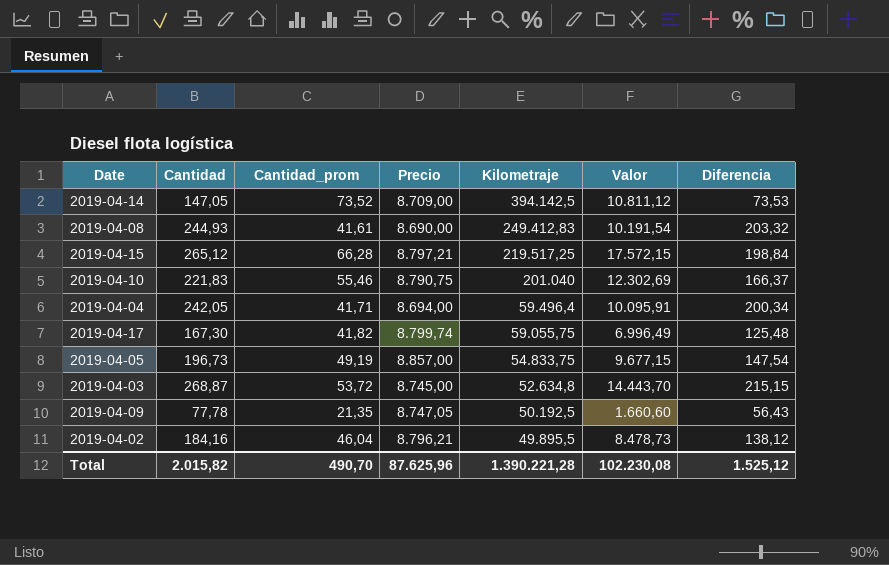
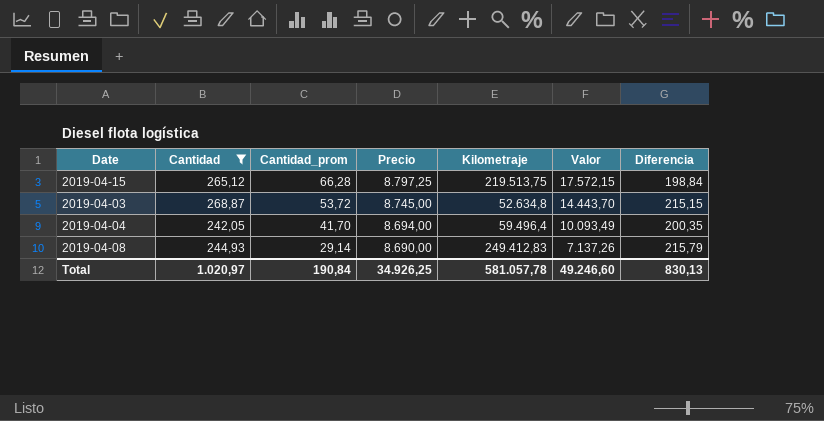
filter: none -> Cantidad >= 242,05
row order: Kilometraje descending -> Cantidad_prom descending
2019-04-15 | Precio: 8.797,21 -> 8.797,25
2019-04-15 | Kilometraje: 219.517,25 -> 219.513,75
2019-04-04 | Cantidad_prom: 41,71 -> 41,70
2019-04-04 | Valor: 10.095,91 -> 10.093,49
2019-04-04 | Diferencia: 200,34 -> 200,35
2019-04-08 | Cantidad_prom: 41,61 -> 29,14
2019-04-08 | Valor: 10.191,54 -> 7.137,26
2019-04-08 | Diferencia: 203,32 -> 215,79
Total | Cantidad: 2.015,82 -> 1.020,97
Total | Cantidad_prom: 490,70 -> 190,84
Total | Precio: 87.625,96 -> 34.926,25
Total | Kilometraje: 1.390.221,28 -> 581.057,78
Total | Valor: 102.230,08 -> 49.246,60
Total | Diferencia: 1.525,12 -> 830,13

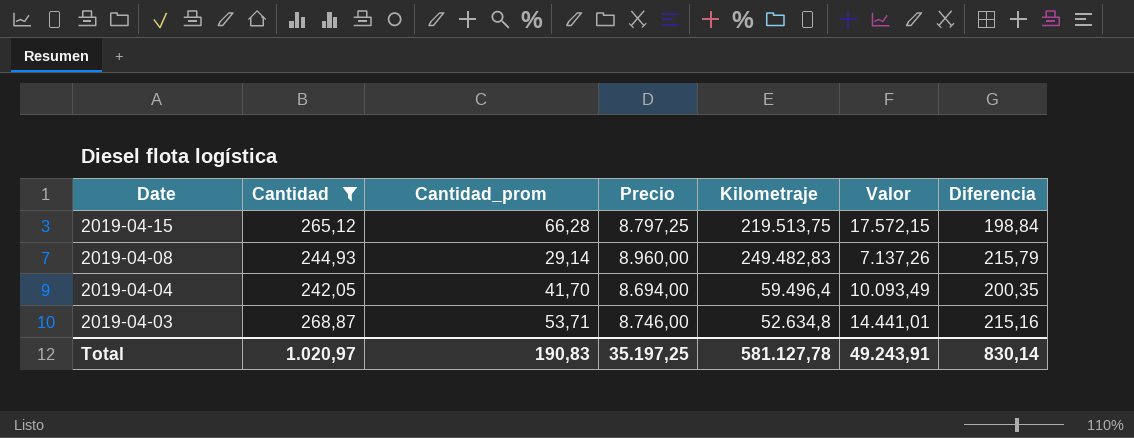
row order: Cantidad_prom descending -> Date descending
2019-04-08 | Precio: 8.690,00 -> 8.960,00
2019-04-08 | Kilometraje: 249.412,83 -> 249.482,83
2019-04-03 | Cantidad_prom: 53,72 -> 53,71
2019-04-03 | Precio: 8.745,00 -> 8.746,00
2019-04-03 | Valor: 14.443,70 -> 14.441,01
2019-04-03 | Diferencia: 215,15 -> 215,16
Total | Cantidad_prom: 190,84 -> 190,83
Total | Precio: 34.926,25 -> 35.197,25
Total | Kilometraje: 581.057,78 -> 581.127,78
Total | Valor: 49.246,60 -> 49.243,91
Total | Diferencia: 830,13 -> 830,14

